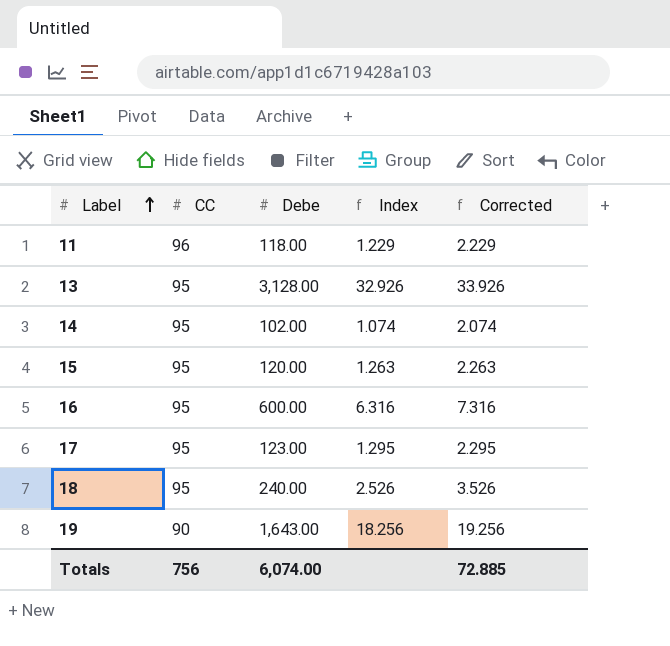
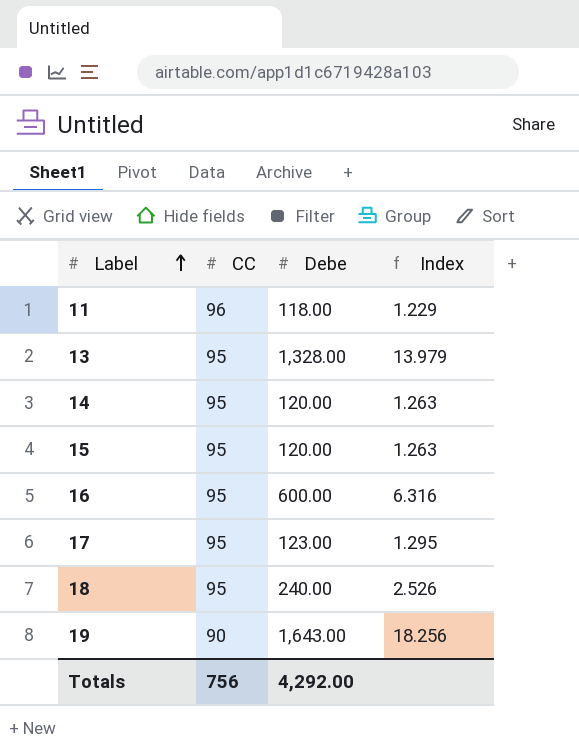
column Corrected | formula: [Index] + 1 -> none
13 | Debe: 3,128.00 -> 1,328.00
13 | Index: 32.926 -> 13.979
14 | Debe: 102.00 -> 120.00
14 | Index: 1.074 -> 1.263
Totals | Debe: 6,074.00 -> 4,292.00

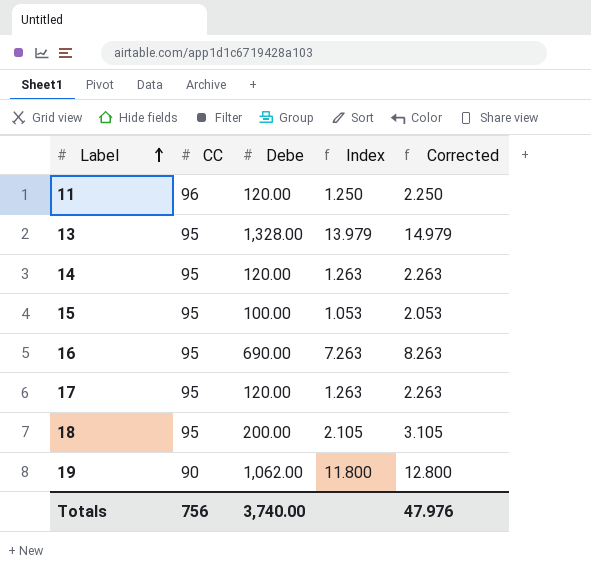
column Corrected | formula: none -> [Index] + 1
11 | Debe: 118.00 -> 120.00
11 | Index: 1.229 -> 1.250
15 | Debe: 120.00 -> 100.00
15 | Index: 1.263 -> 1.053
16 | Debe: 600.00 -> 690.00
16 | Index: 6.316 -> 7.263
17 | Debe: 123.00 -> 120.00
17 | Index: 1.295 -> 1.263
18 | Debe: 240.00 -> 200.00
18 | Index: 2.526 -> 2.105
19 | Debe: 1,643.00 -> 1,062.00
19 | Index: 18.256 -> 11.800
Totals | Debe: 4,292.00 -> 3,740.00

